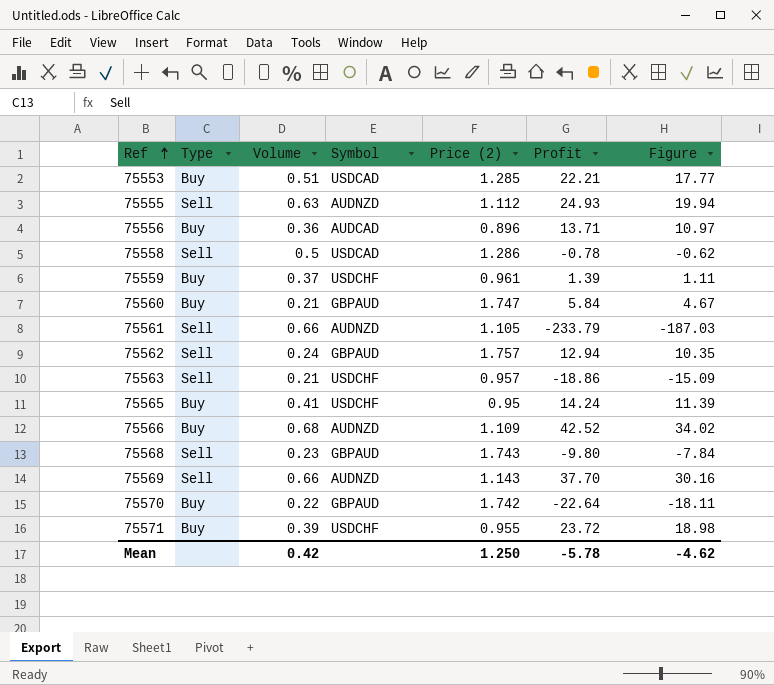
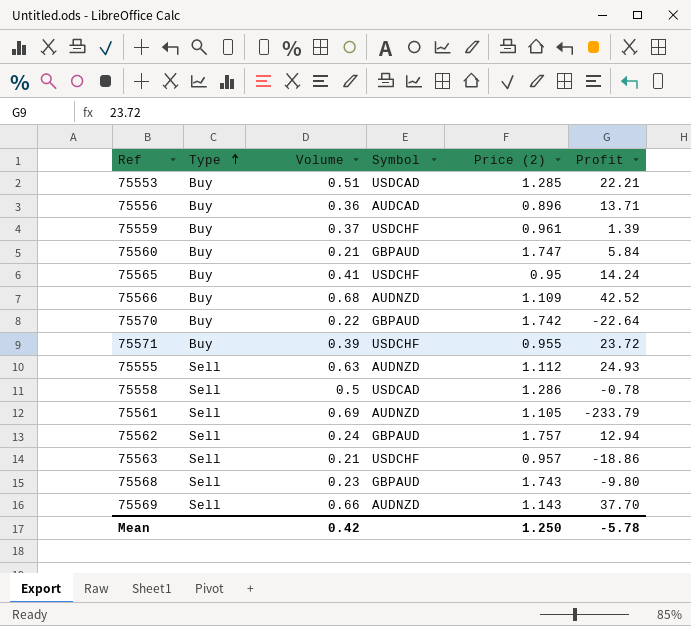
row order: Ref ascending -> Type ascending
column Figure | formula: [Profit] * 0.8 -> none
75561 | Volume: 0.66 -> 0.69

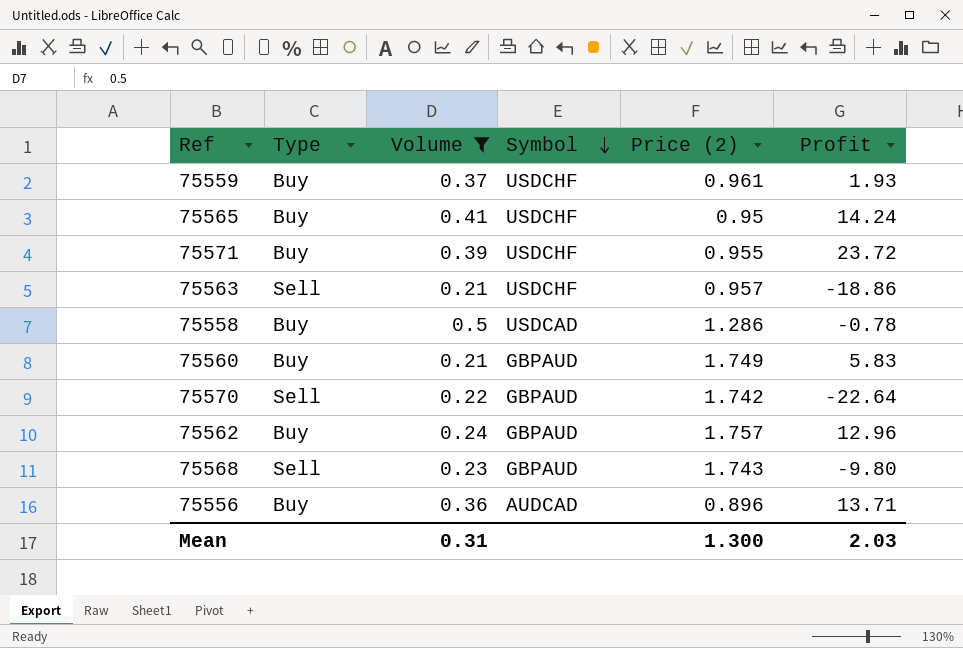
filter: none -> Volume <= 0.5
row order: Type ascending -> Symbol descending
75559 | Profit: 1.39 -> 1.93
75558 | Type: Sell -> Buy
75560 | Price (2): 1.747 -> 1.749
75560 | Profit: 5.84 -> 5.83
75570 | Type: Buy -> Sell
75562 | Type: Sell -> Buy
75562 | Profit: 12.94 -> 12.96
Mean | Volume: 0.42 -> 0.31
Mean | Price (2): 1.250 -> 1.300
Mean | Profit: -5.78 -> 2.03

